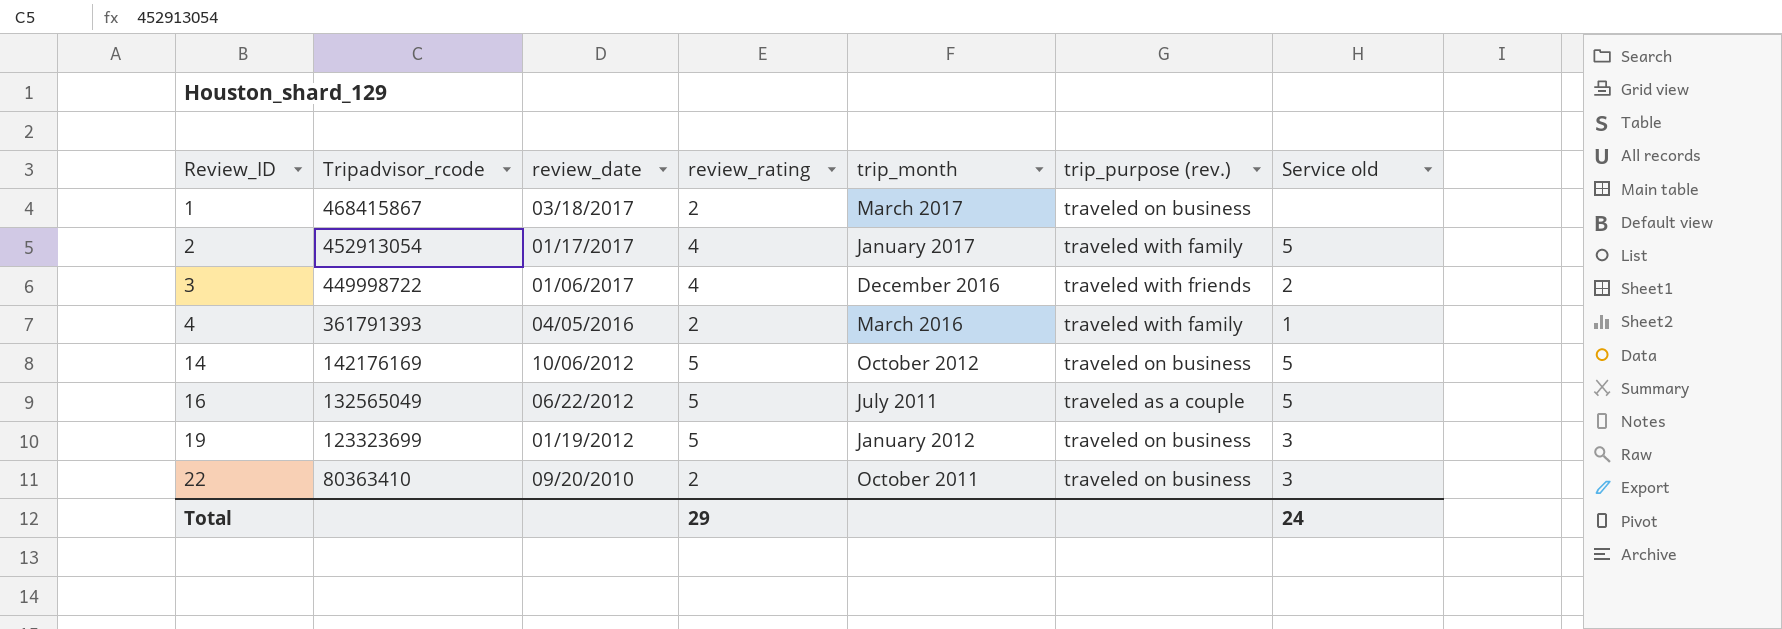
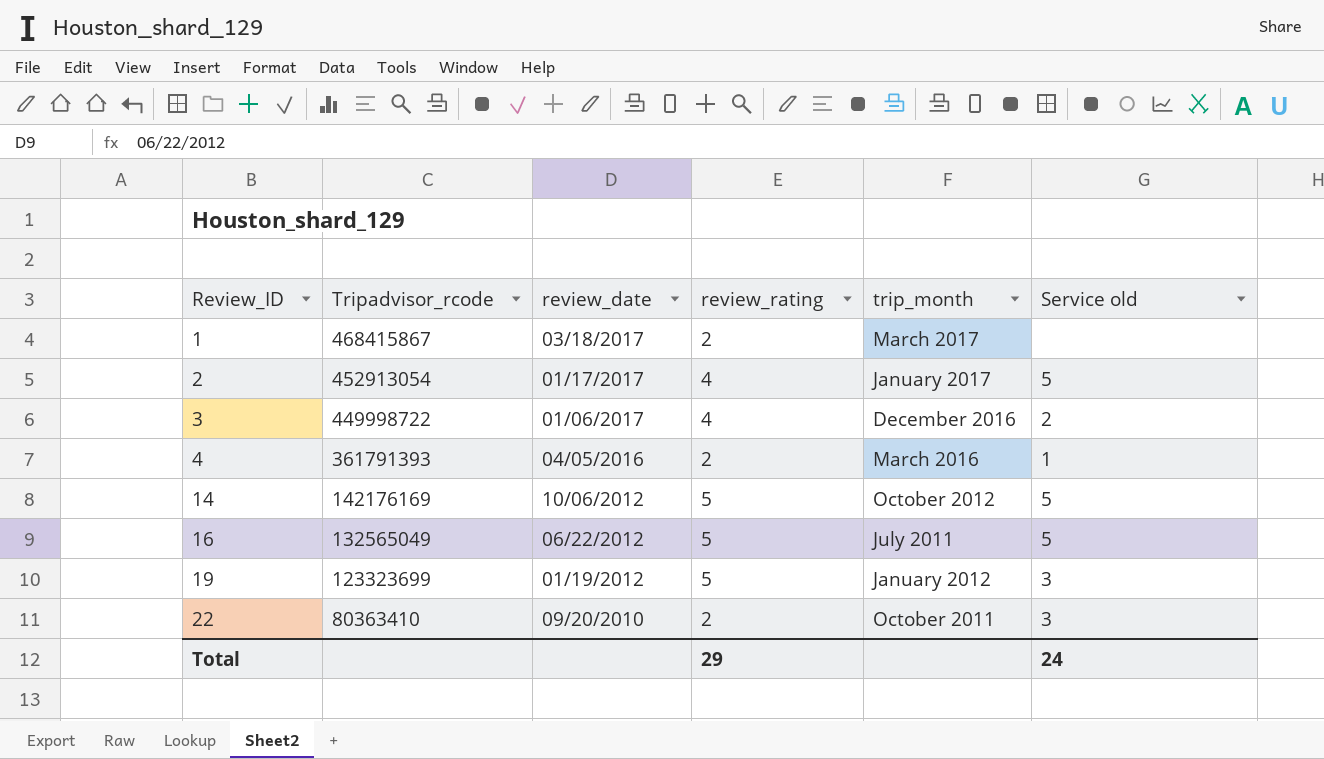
column trip_purpose (rev.) | position: 6 -> none

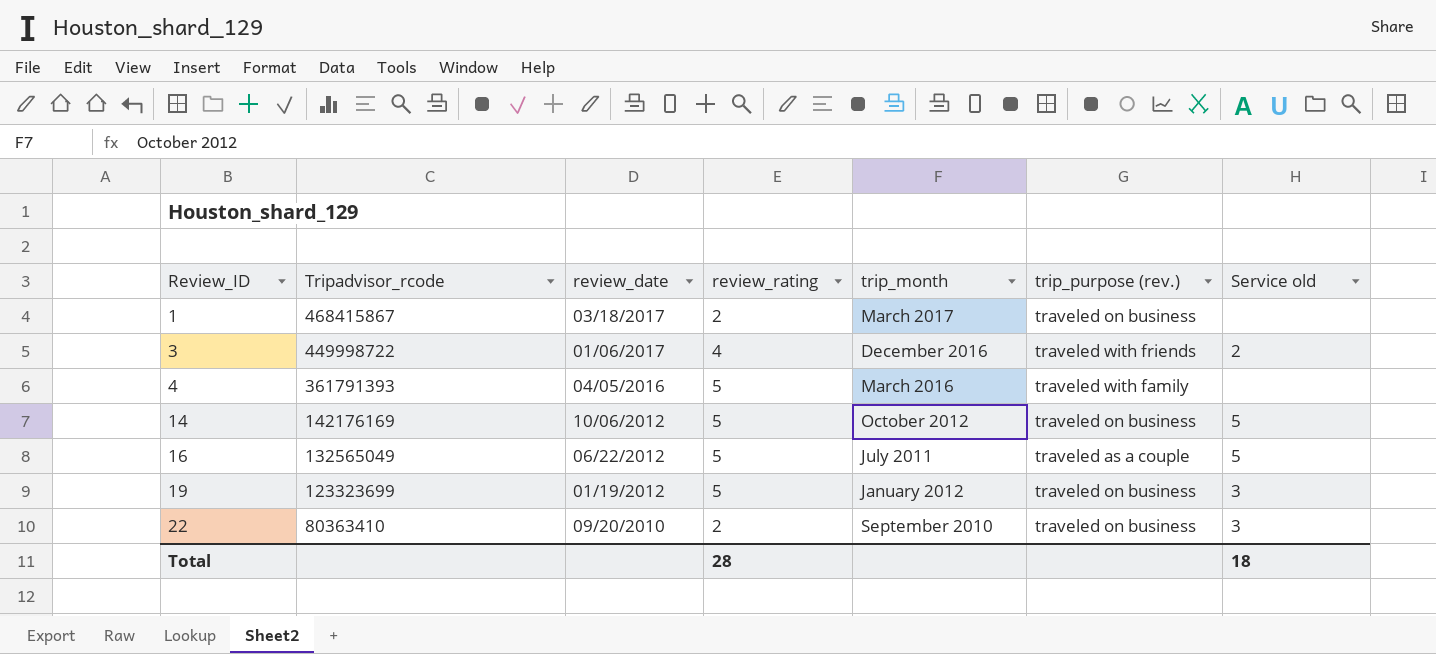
column trip_purpose (rev.) | position: none -> 6
row 2: 452913054 | 01/17/2017 | 4 | January 2017 | 5 -> none
4 | review_rating: 2 -> 5
4 | Service old: 1 -> none
22 | trip_month: October 2011 -> September 2010
Total | review_rating: 29 -> 28
Total | Service old: 24 -> 18

